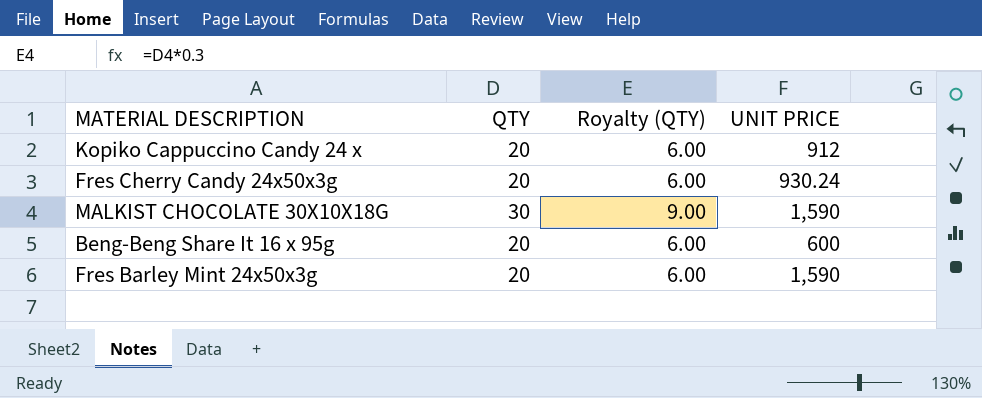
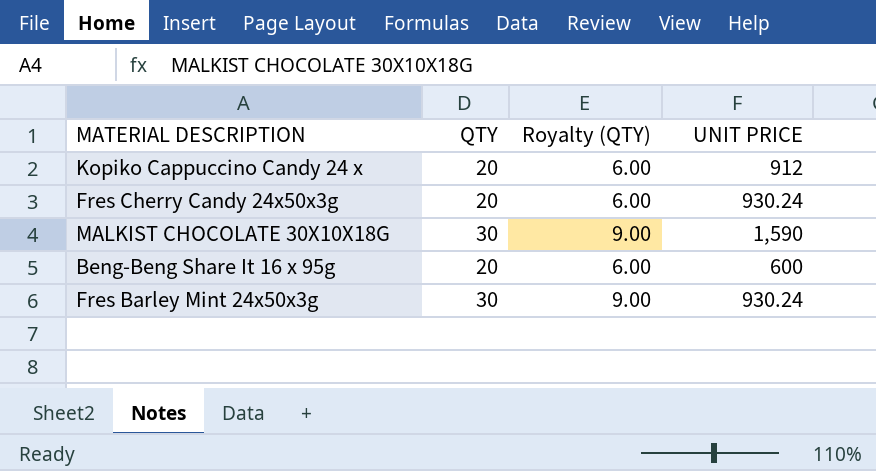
Fres Barley Mint 24x50x3g | QTY: 20 -> 30
Fres Barley Mint 24x50x3g | Royalty (QTY): 6.00 -> 9.00
Fres Barley Mint 24x50x3g | UNIT PRICE: 1,590 -> 930.24

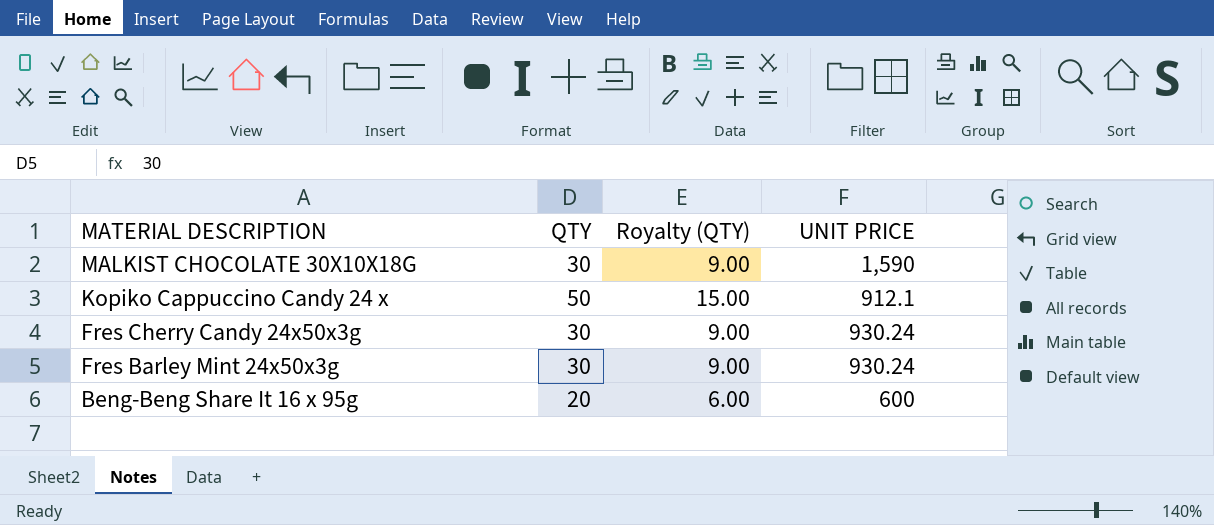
row order: none -> MATERIAL DESCRIPTION descending
Kopiko Cappuccino Candy 24 x | QTY: 20 -> 50
Kopiko Cappuccino Candy 24 x | Royalty (QTY): 6.00 -> 15.00
Kopiko Cappuccino Candy 24 x | UNIT PRICE: 912 -> 912.1
Fres Cherry Candy 24x50x3g | QTY: 20 -> 30
Fres Cherry Candy 24x50x3g | Royalty (QTY): 6.00 -> 9.00

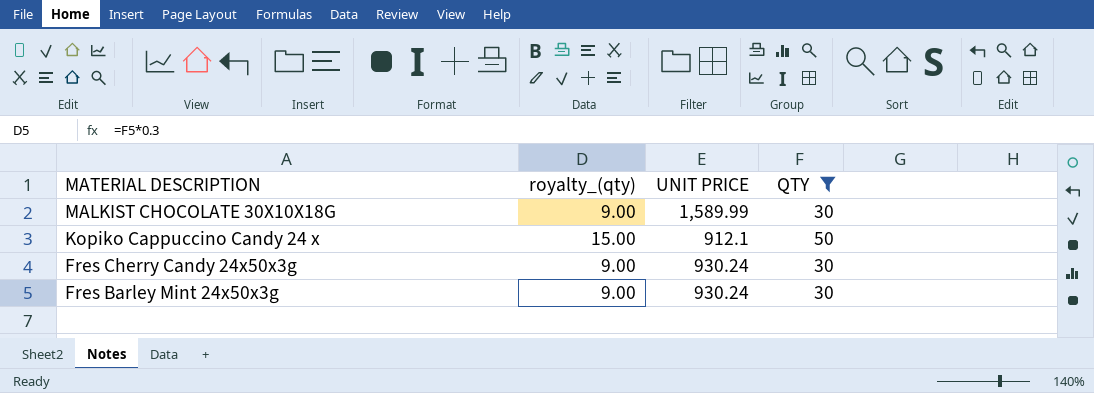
filter: none -> QTY != 20
column name: Royalty (QTY) -> royalty_(qty)
column QTY | position: 2 -> 4
MALKIST CHOCOLATE 30X10X18G | UNIT PRICE: 1,590 -> 1,589.99

